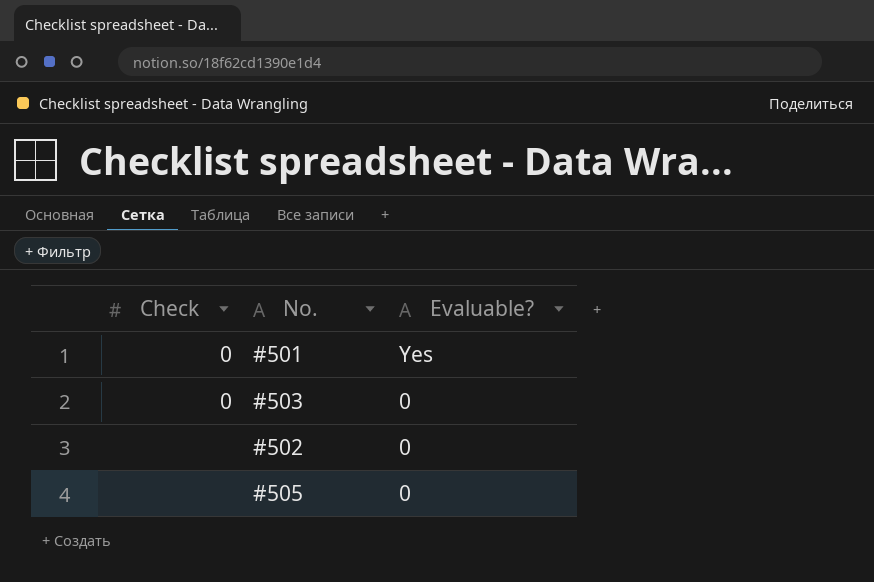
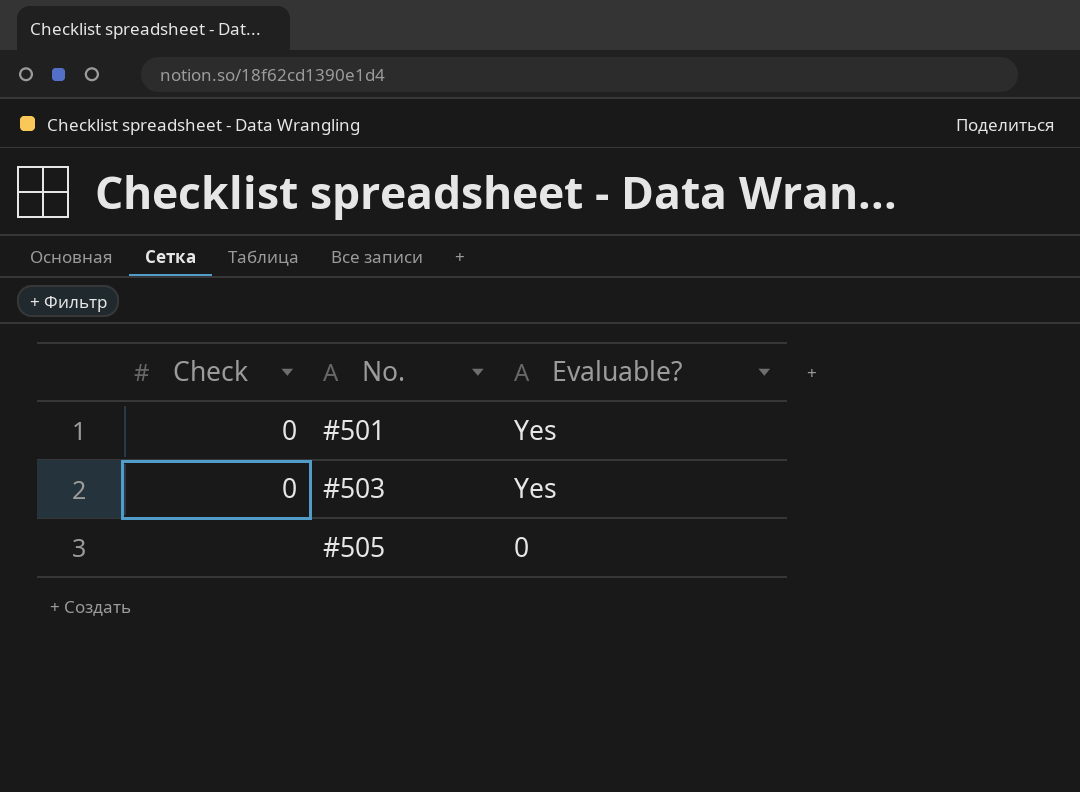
row #502: none | 0 -> none
#503 | Evaluable?: 0 -> Yes

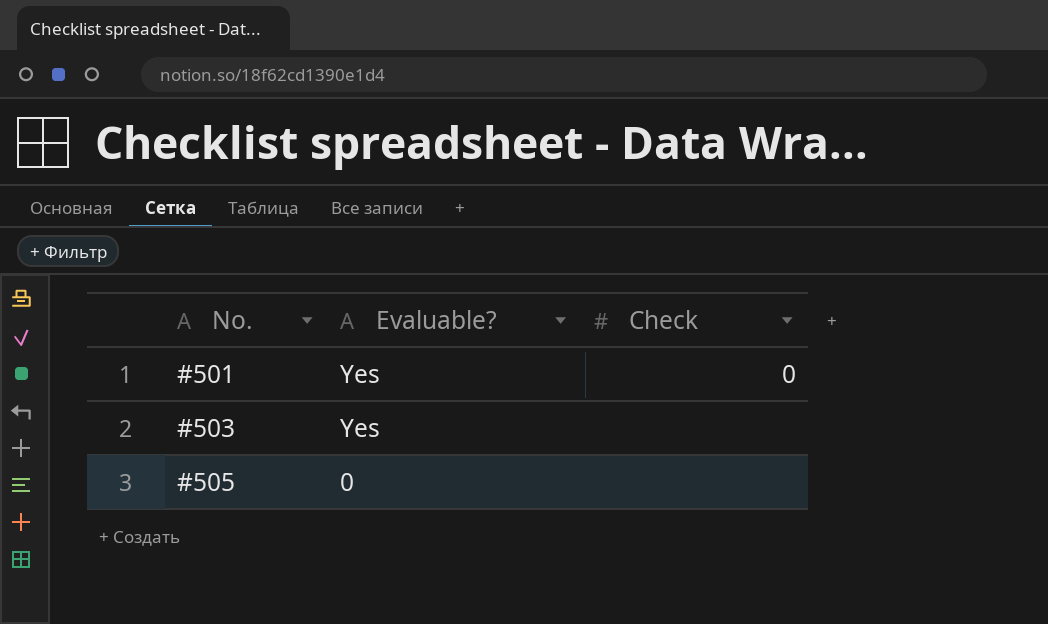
column Check | position: 1 -> 3
#503 | Check: 0 -> none

